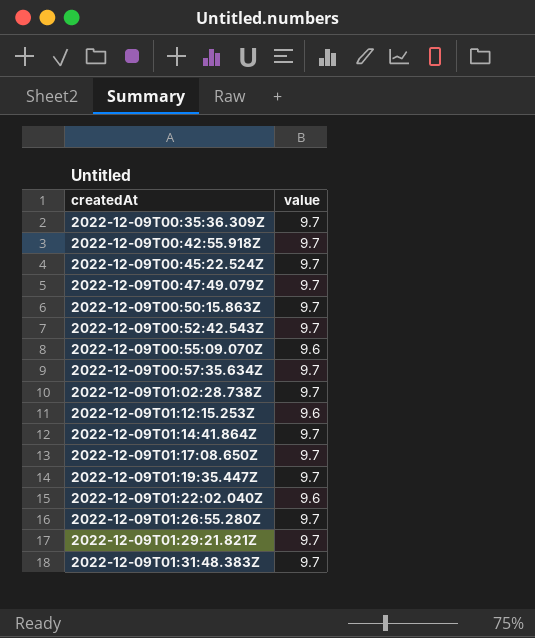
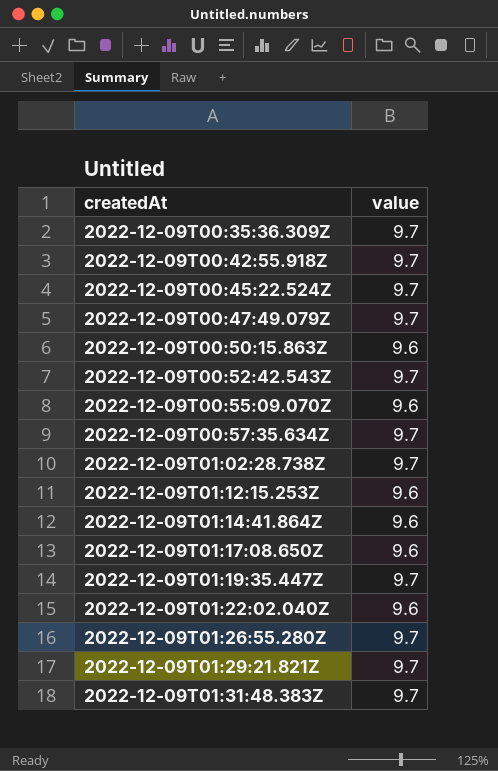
2022-12-09T00:50:15.863Z | value: 9.7 -> 9.6
2022-12-09T01:14:41.864Z | value: 9.7 -> 9.6
2022-12-09T01:17:08.650Z | value: 9.7 -> 9.6

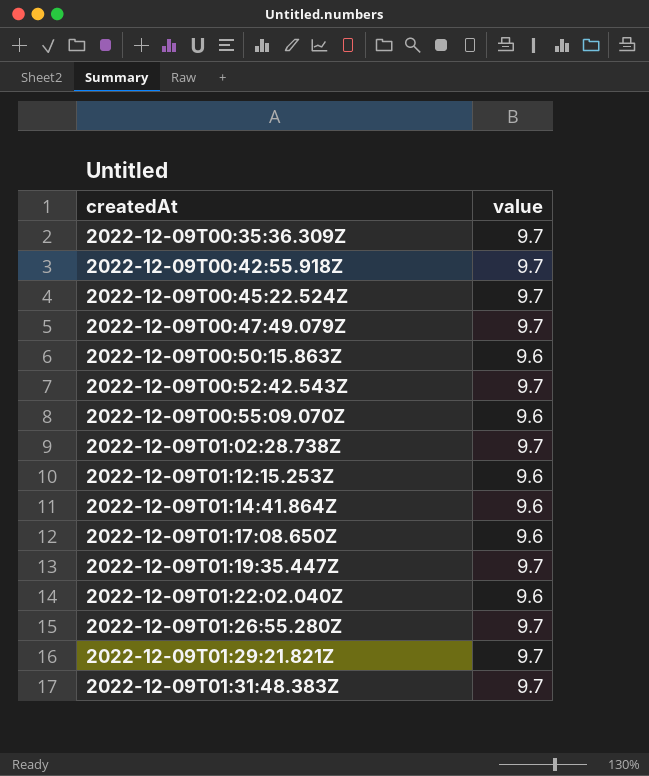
row 2022-12-09T00:57:35.634Z: 9.7 -> none

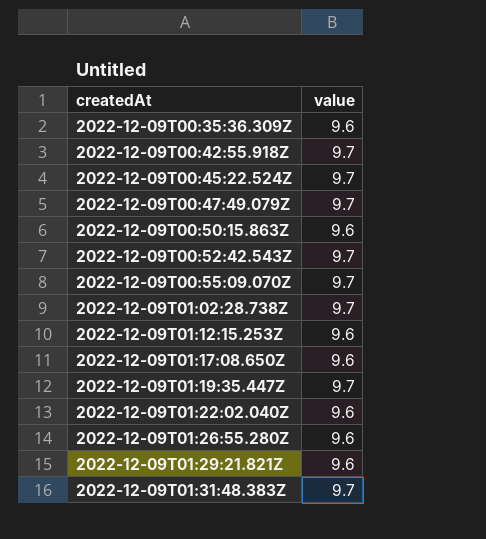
row 2022-12-09T01:14:41.864Z: 9.6 -> none
2022-12-09T00:35:36.309Z | value: 9.7 -> 9.6
2022-12-09T00:55:09.070Z | value: 9.6 -> 9.7
2022-12-09T01:26:55.280Z | value: 9.7 -> 9.6
2022-12-09T01:29:21.821Z | value: 9.7 -> 9.6

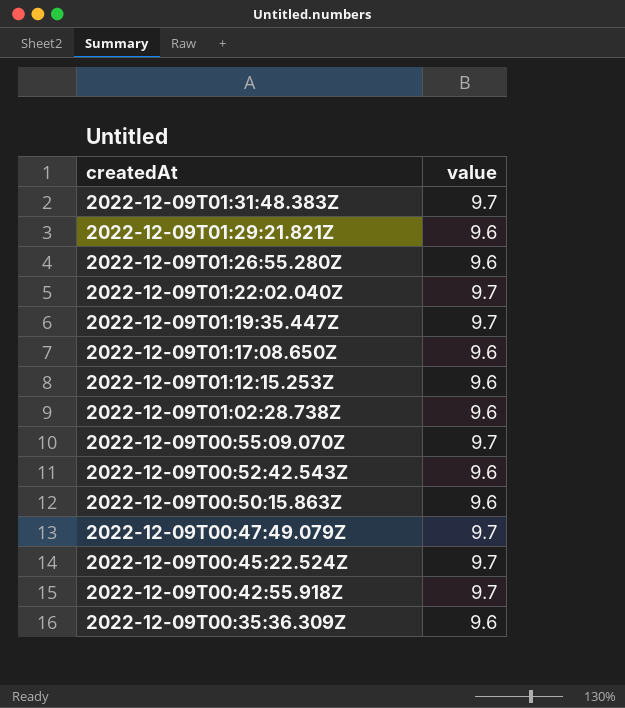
row order: createdAt ascending -> createdAt descending
2022-12-09T01:22:02.040Z | value: 9.6 -> 9.7
2022-12-09T01:02:28.738Z | value: 9.7 -> 9.6
2022-12-09T00:52:42.543Z | value: 9.7 -> 9.6

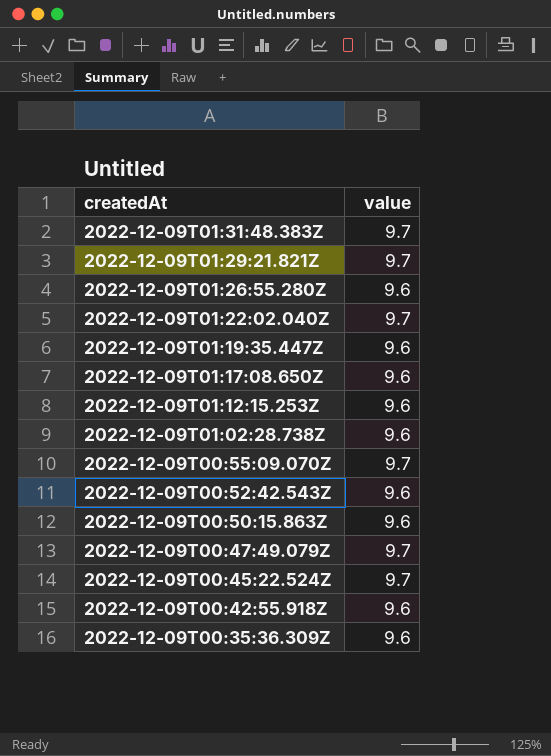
2022-12-09T01:29:21.821Z | value: 9.6 -> 9.7
2022-12-09T01:19:35.447Z | value: 9.7 -> 9.6
2022-12-09T00:42:55.918Z | value: 9.7 -> 9.6

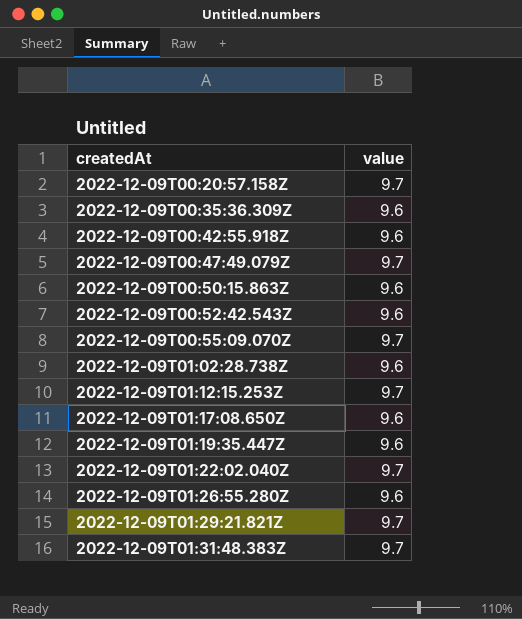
row order: createdAt descending -> createdAt ascending
row 2022-12-09T00:45:22.524Z: 9.7 -> none
row 2022-12-09T00:20:57.158Z: none -> 9.7
2022-12-09T01:12:15.253Z | value: 9.6 -> 9.7

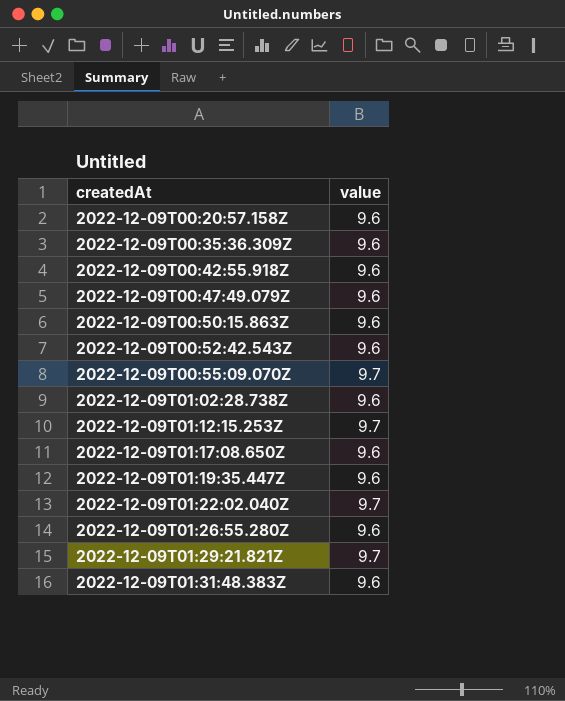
2022-12-09T00:20:57.158Z | value: 9.7 -> 9.6
2022-12-09T00:47:49.079Z | value: 9.7 -> 9.6
2022-12-09T01:31:48.383Z | value: 9.7 -> 9.6

